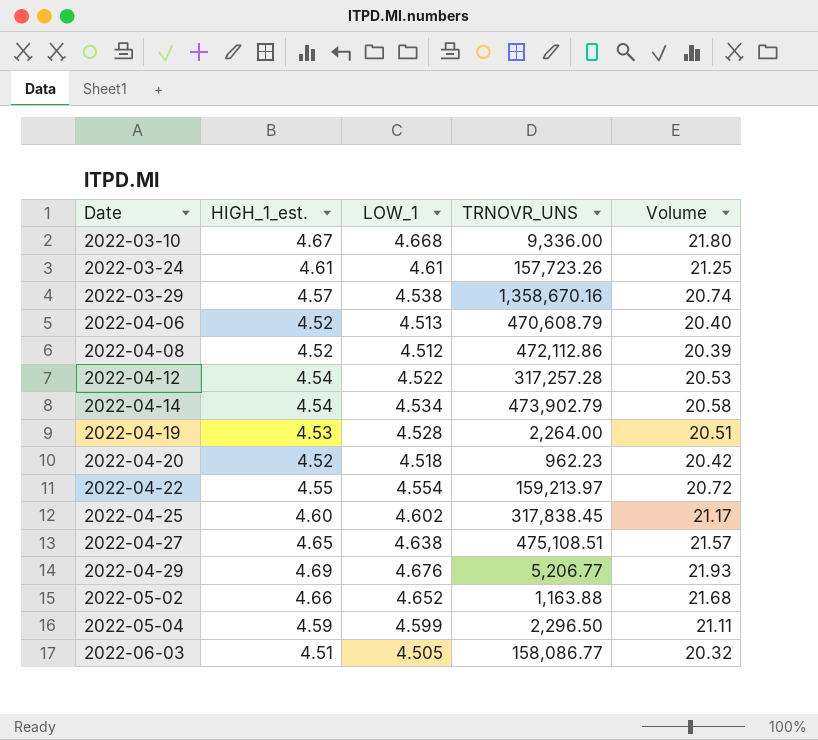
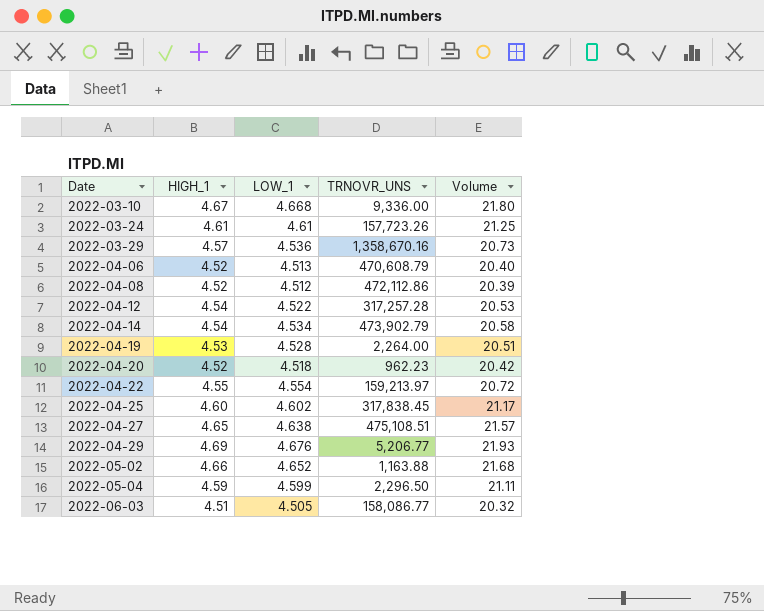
column name: HIGH_1_est. -> HIGH_1
2022-03-29 | LOW_1: 4.538 -> 4.536
2022-03-29 | Volume: 20.74 -> 20.73

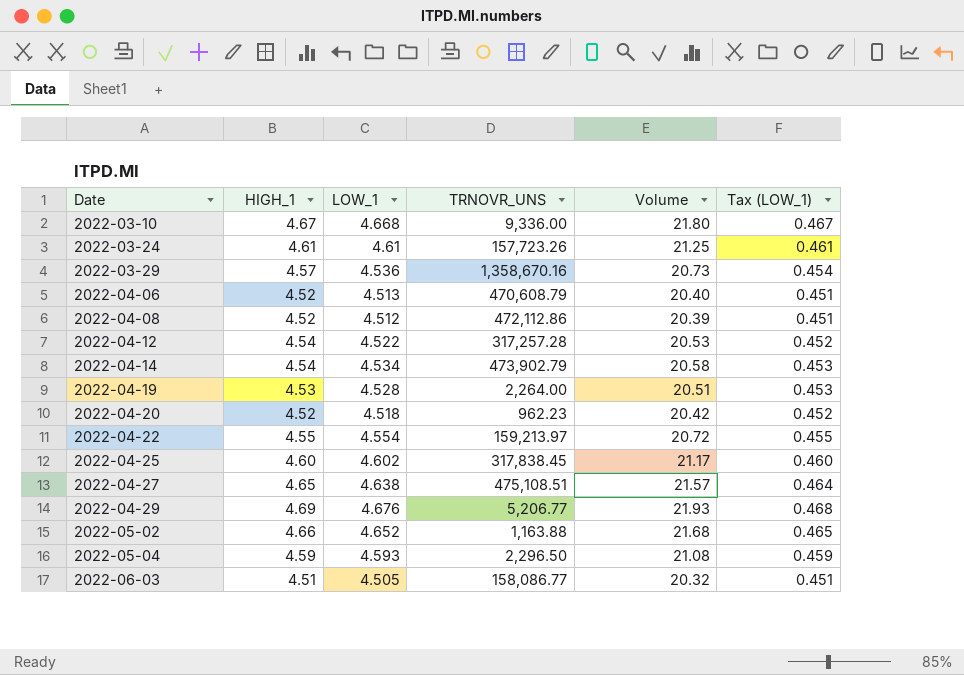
column Tax (LOW_1) | formula: none -> [LOW_1] * 0.1
2022-05-04 | LOW_1: 4.599 -> 4.593
2022-05-04 | Volume: 21.11 -> 21.08

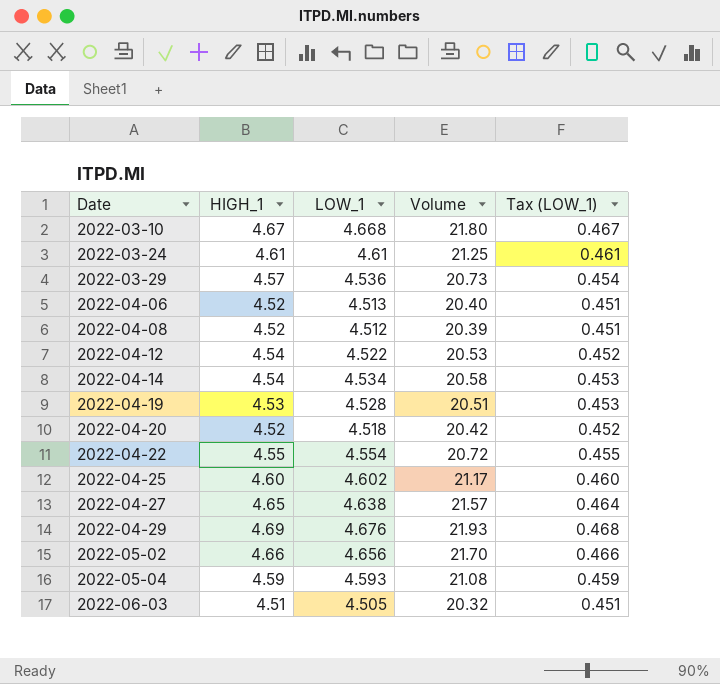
column TRNOVR_UNS | position: 4 -> none
2022-05-02 | LOW_1: 4.652 -> 4.656
2022-05-02 | Volume: 21.68 -> 21.70
2022-05-02 | Tax (LOW_1): 0.465 -> 0.466

